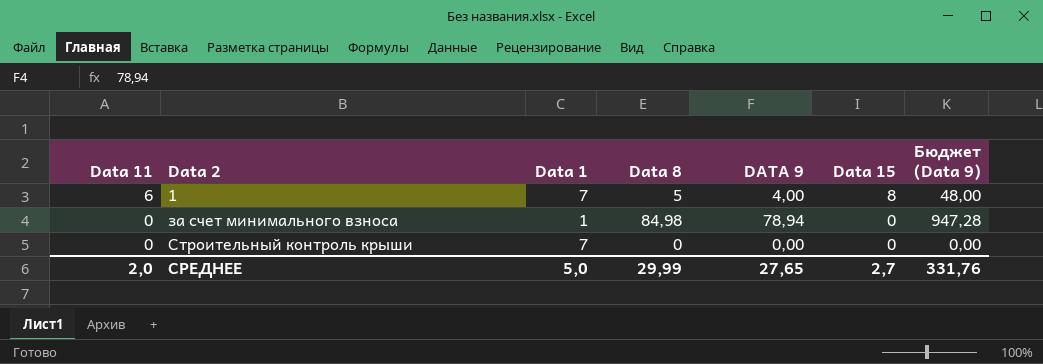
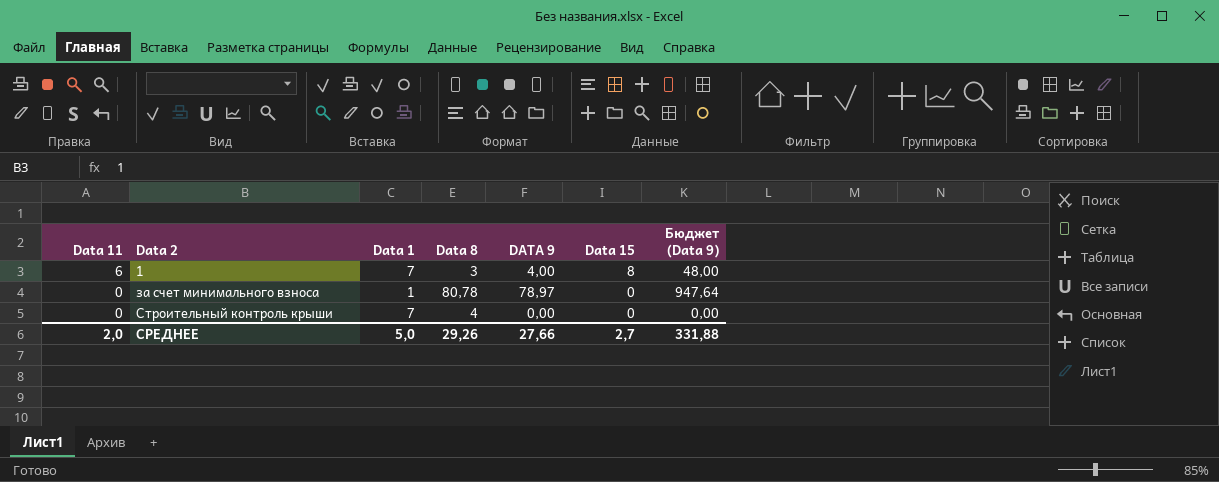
1 | Data 8: 5 -> 3
за счет минимального взноса | Data 8: 84,98 -> 80,78
за счет минимального взноса | DATA 9: 78,94 -> 78,97
за счет минимального взноса | Бюджет (Data 9): 947,28 -> 947,64
Строительный контроль крыши | Data 8: 0 -> 4
СРЕДНЕЕ | Data 8: 29,99 -> 29,26
СРЕДНЕЕ | DATA 9: 27,65 -> 27,66
СРЕДНЕЕ | Бюджет (Data 9): 331,76 -> 331,88

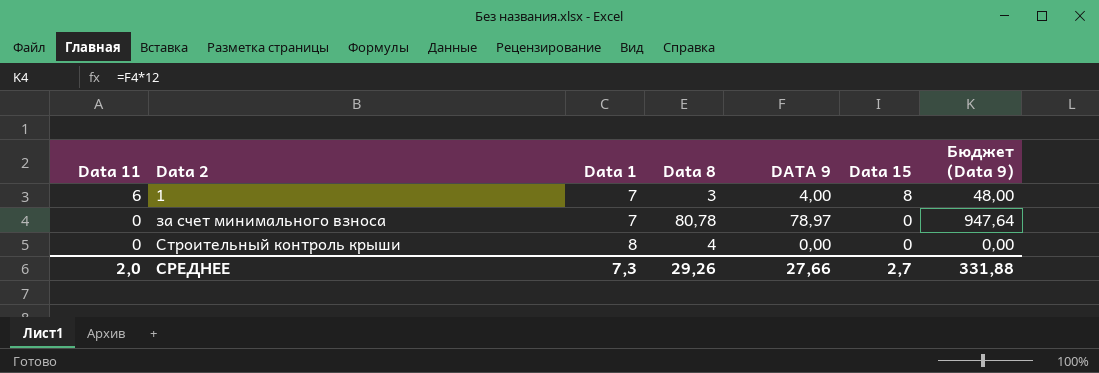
за счет минимального взноса | Data 1: 1 -> 7
Строительный контроль крыши | Data 1: 7 -> 8
СРЕДНЕЕ | Data 1: 5,0 -> 7,3

